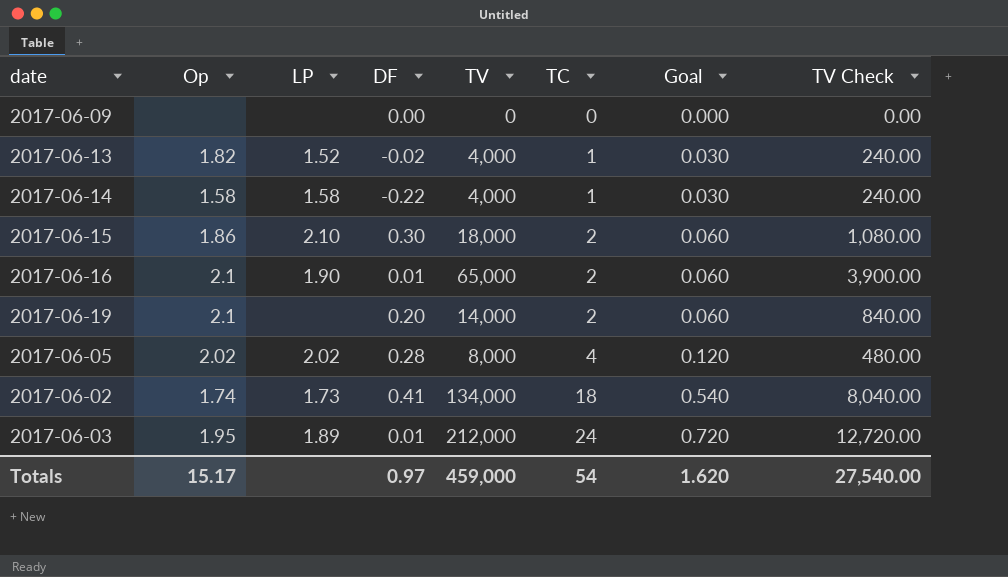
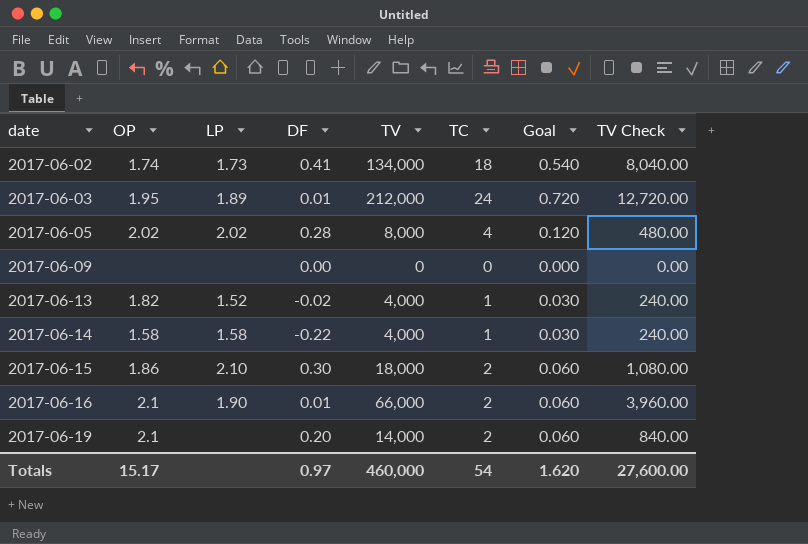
row order: TC ascending -> date ascending
column name: Op -> OP
2017-06-16 | TV: 65,000 -> 66,000
2017-06-16 | TV Check: 3,900.00 -> 3,960.00
Totals | TV: 459,000 -> 460,000
Totals | TV Check: 27,540.00 -> 27,600.00

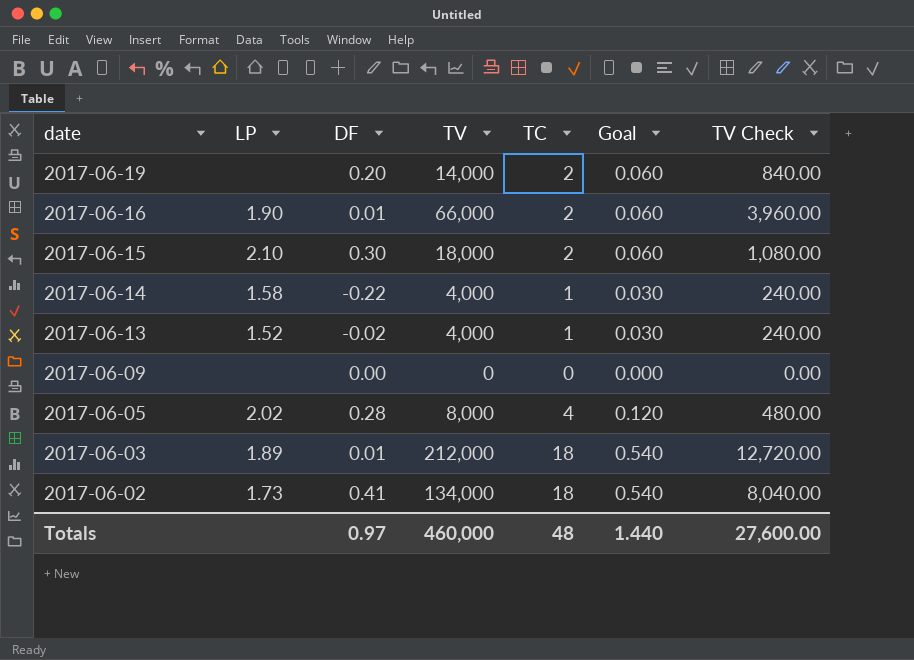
row order: date ascending -> date descending
column OP | position: 2 -> none
2017-06-03 | TC: 24 -> 18
2017-06-03 | Goal: 0.720 -> 0.540
Totals | TC: 54 -> 48
Totals | Goal: 1.620 -> 1.440

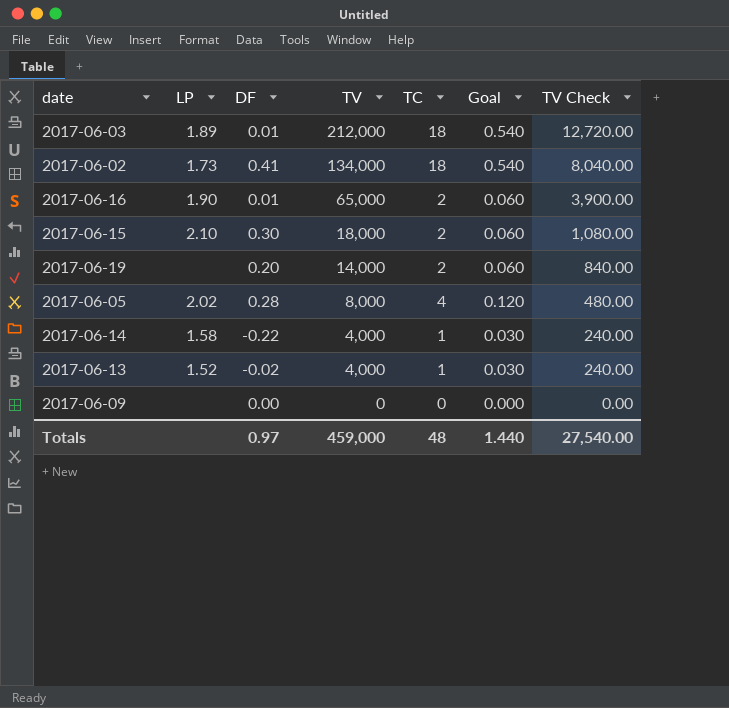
row order: date descending -> TV descending
2017-06-16 | TV: 66,000 -> 65,000
2017-06-16 | TV Check: 3,960.00 -> 3,900.00
Totals | TV: 460,000 -> 459,000
Totals | TV Check: 27,600.00 -> 27,540.00

